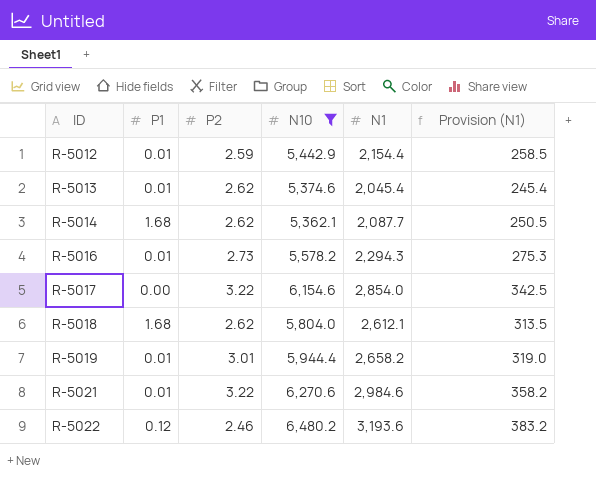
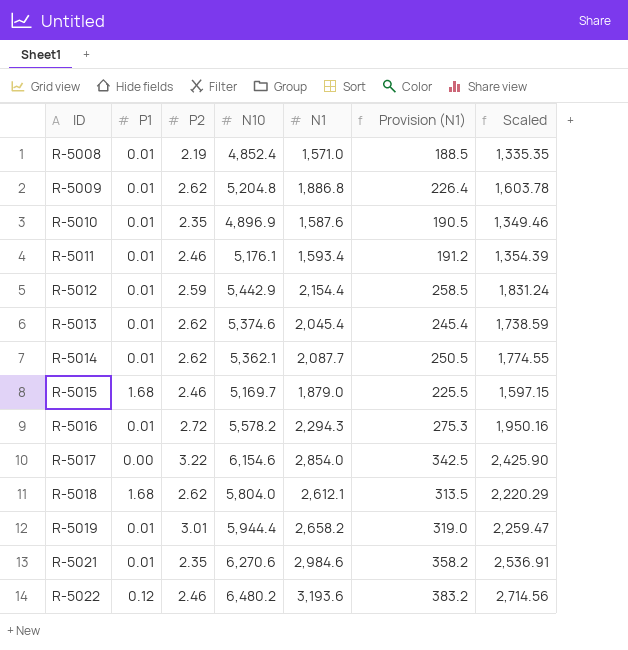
filter: N10 >= 5,362.1 -> none
column Scaled | formula: none -> [N1] * 0.85
R-5014 | P1: 1.68 -> 0.01
R-5016 | P2: 2.73 -> 2.72
R-5021 | P2: 3.22 -> 2.35

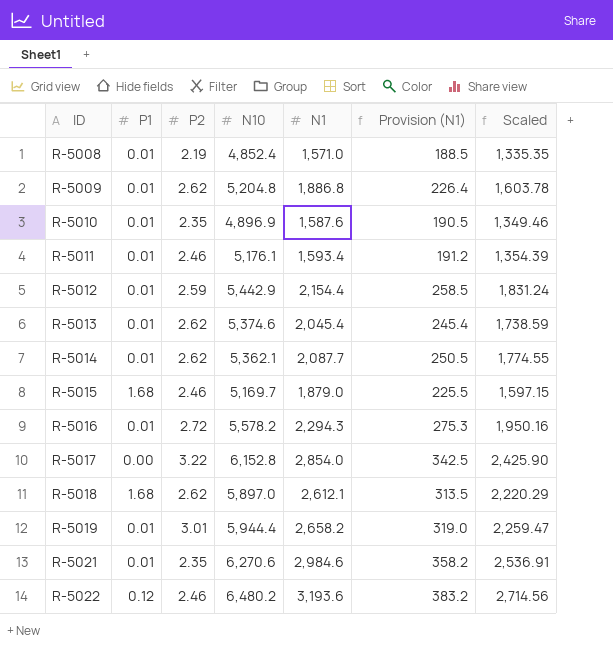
R-5017 | N10: 6,154.6 -> 6,152.8
R-5018 | N10: 5,804.0 -> 5,897.0

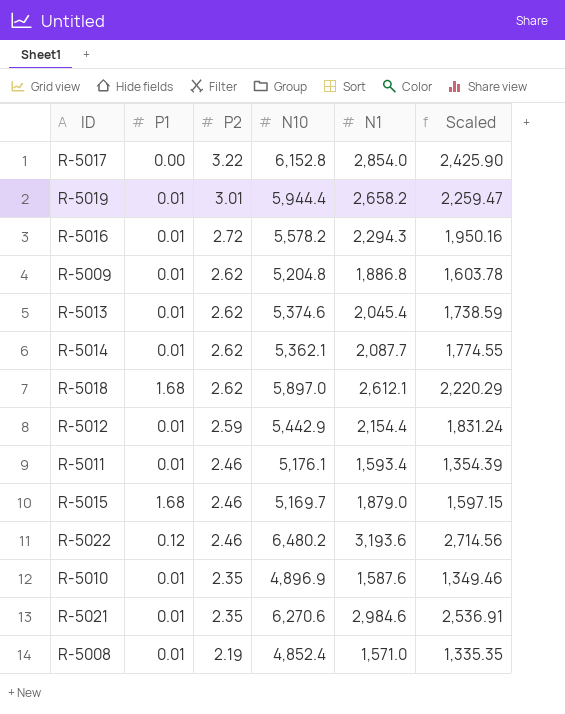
row order: ID ascending -> P2 descending
column Provision (N1) | formula: [N1] * 0.12 -> none

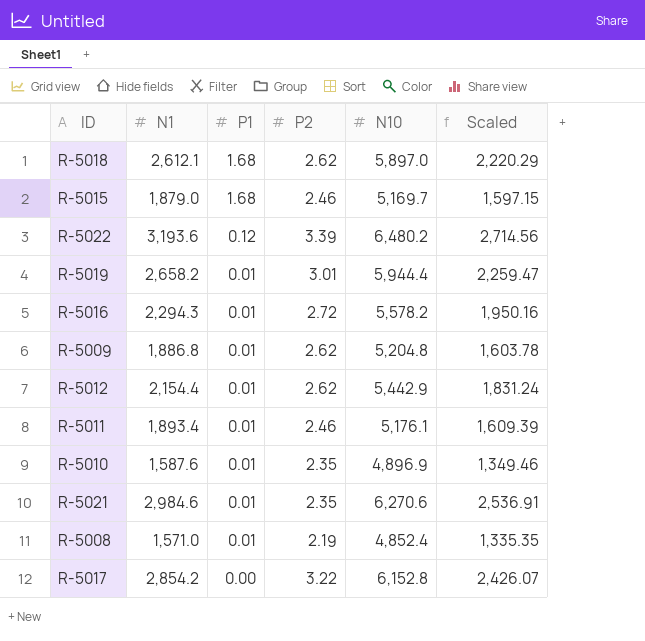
row order: P2 descending -> P1 descending
column N1 | position: 5 -> 2
row R-5013: 0.01 | 2.62 | 5,374.6 | 2,045.4 | 1,738.59 -> none
row R-5014: 0.01 | 2.62 | 5,362.1 | 2,087.7 | 1,774.55 -> none
R-5022 | P2: 2.46 -> 3.39
R-5012 | P2: 2.59 -> 2.62
R-5011 | N1: 1,593.4 -> 1,893.4
R-5011 | Scaled: 1,354.39 -> 1,609.39
R-5017 | N1: 2,854.0 -> 2,854.2
R-5017 | Scaled: 2,425.90 -> 2,426.07

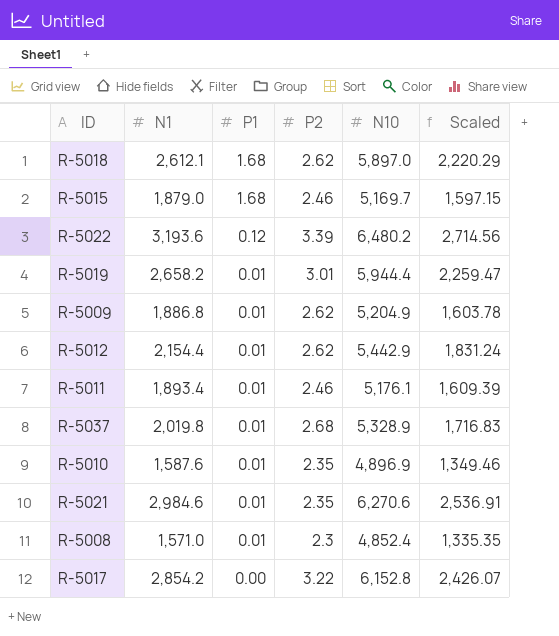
row R-5016: 2,294.3 | 0.01 | 2.72 | 5,578.2 | 1,950.16 -> none
R-5009 | N10: 5,204.8 -> 5,204.9
row R-5037: none -> 2,019.8 | 0.01 | 2.68 | 5,328.9 | 1,716.83
R-5008 | P2: 2.19 -> 2.3

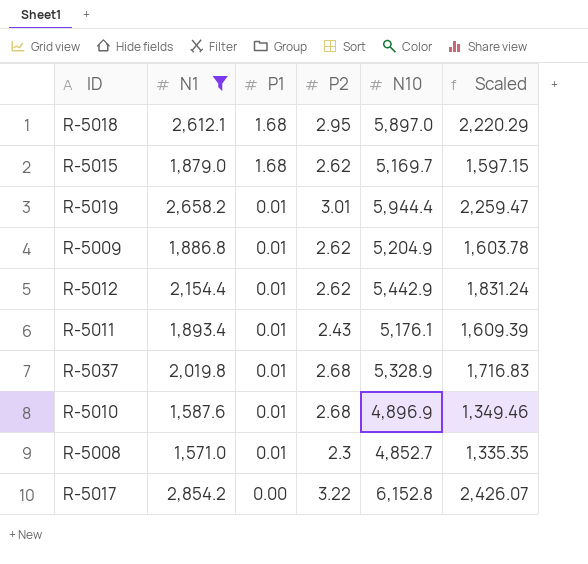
filter: none -> N1 <= 2,854.2
R-5018 | P2: 2.62 -> 2.95
R-5015 | P2: 2.46 -> 2.62
R-5011 | P2: 2.46 -> 2.43
R-5010 | P2: 2.35 -> 2.68
R-5008 | N10: 4,852.4 -> 4,852.7

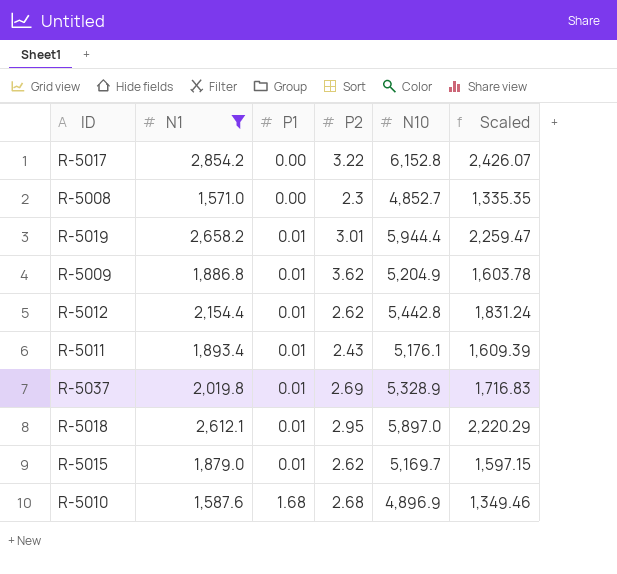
row order: P1 descending -> P1 ascending
R-5008 | P1: 0.01 -> 0.00
R-5009 | P2: 2.62 -> 3.62
R-5012 | N10: 5,442.9 -> 5,442.8
R-5037 | P2: 2.68 -> 2.69
R-5018 | P1: 1.68 -> 0.01
R-5015 | P1: 1.68 -> 0.01
R-5010 | P1: 0.01 -> 1.68

